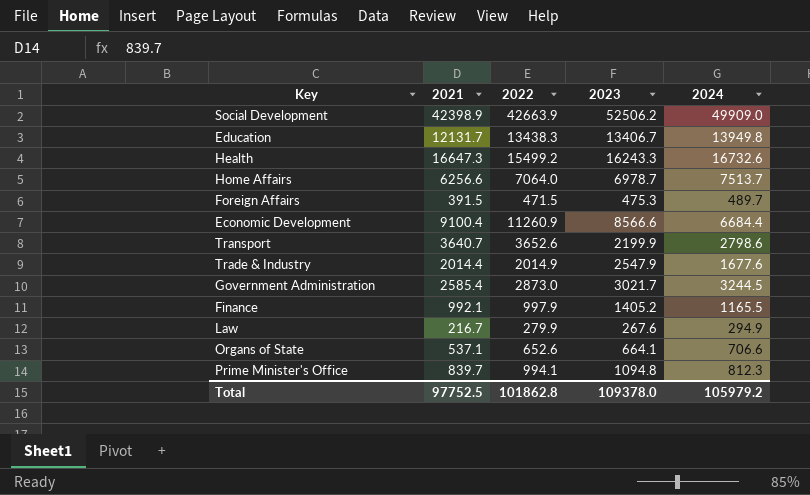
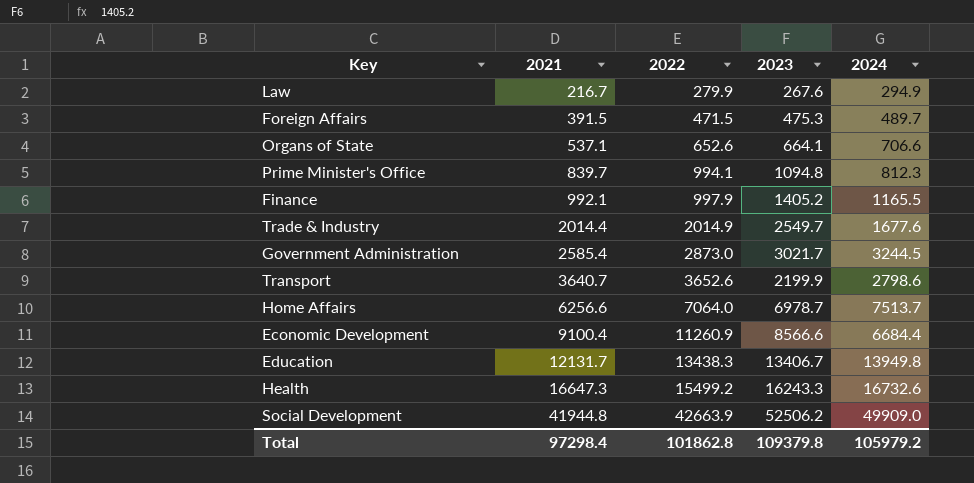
row order: none -> 2021 ascending
Trade & Industry | 2023: 2547.9 -> 2549.7
Social Development | 2021: 42398.9 -> 41944.8
Total | 2021: 97752.5 -> 97298.4
Total | 2023: 109378.0 -> 109379.8

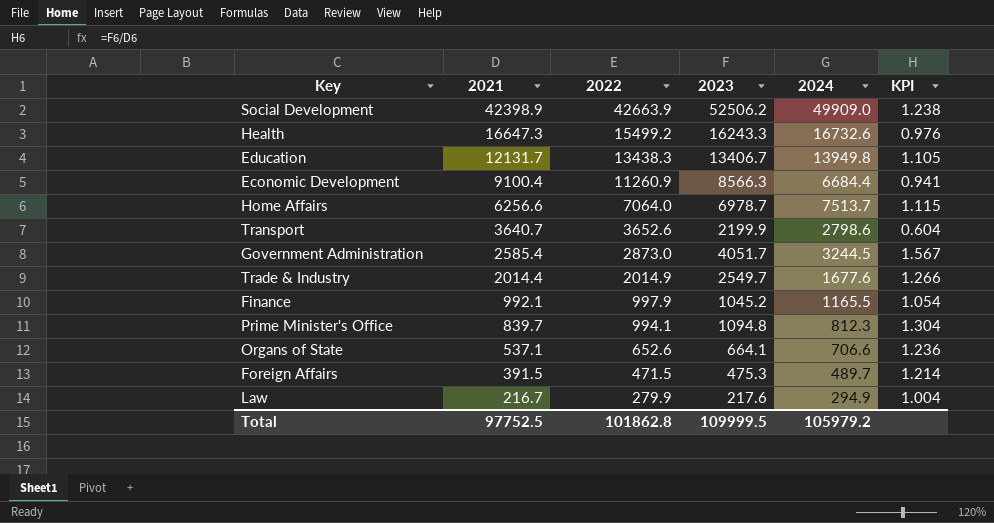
row order: 2021 ascending -> 2021 descending
column KPI | formula: none -> [2023] / [2021]
Social Development | 2021: 41944.8 -> 42398.9
Economic Development | 2023: 8566.6 -> 8566.3
Government Administration | 2023: 3021.7 -> 4051.7
Finance | 2023: 1405.2 -> 1045.2
Law | 2023: 267.6 -> 217.6
Total | 2021: 97298.4 -> 97752.5
Total | 2023: 109379.8 -> 109999.5

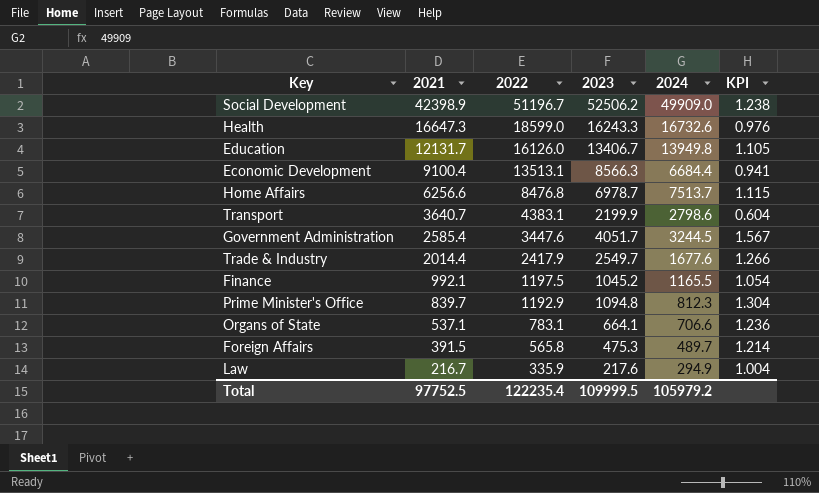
Social Development | 2022: 42663.9 -> 51196.7
Health | 2022: 15499.2 -> 18599.0
Education | 2022: 13438.3 -> 16126.0
Economic Development | 2022: 11260.9 -> 13513.1
Home Affairs | 2022: 7064.0 -> 8476.8
Transport | 2022: 3652.6 -> 4383.1
Government Administration | 2022: 2873.0 -> 3447.6
Trade & Industry | 2022: 2014.9 -> 2417.9
Finance | 2022: 997.9 -> 1197.5
Prime Minister's Office | 2022: 994.1 -> 1192.9
Organs of State | 2022: 652.6 -> 783.1
Foreign Affairs | 2022: 471.5 -> 565.8
Law | 2022: 279.9 -> 335.9
Total | 2022: 101862.8 -> 122235.4

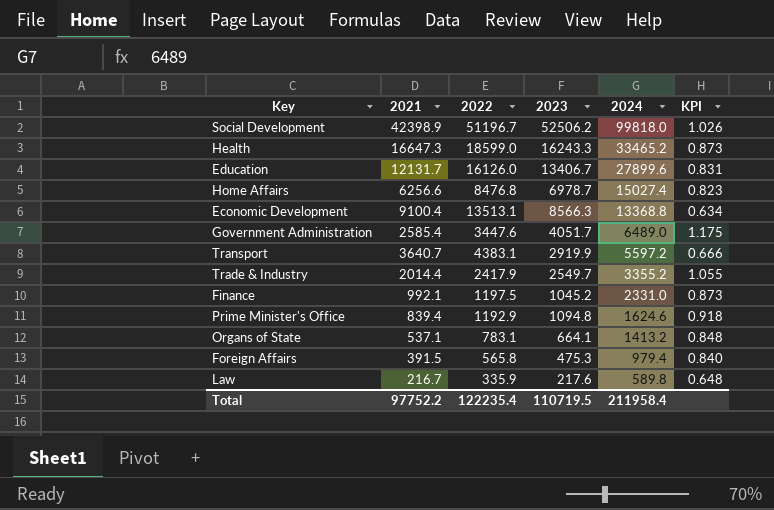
row order: 2021 descending -> 2024 descending
column KPI | formula: [2023] / [2021] -> [2023] / [2022]
Social Development | 2024: 49909.0 -> 99818.0
Health | 2024: 16732.6 -> 33465.2
Education | 2024: 13949.8 -> 27899.6
Home Affairs | 2024: 7513.7 -> 15027.4
Economic Development | 2024: 6684.4 -> 13368.8
Government Administration | 2024: 3244.5 -> 6489.0
Transport | 2023: 2199.9 -> 2919.9
Transport | 2024: 2798.6 -> 5597.2
Trade & Industry | 2024: 1677.6 -> 3355.2
Finance | 2024: 1165.5 -> 2331.0
Prime Minister's Office | 2021: 839.7 -> 839.4
Prime Minister's Office | 2024: 812.3 -> 1624.6
Organs of State | 2024: 706.6 -> 1413.2
Foreign Affairs | 2024: 489.7 -> 979.4
Law | 2024: 294.9 -> 589.8
Total | 2021: 97752.5 -> 97752.2
Total | 2023: 109999.5 -> 110719.5
Total | 2024: 105979.2 -> 211958.4

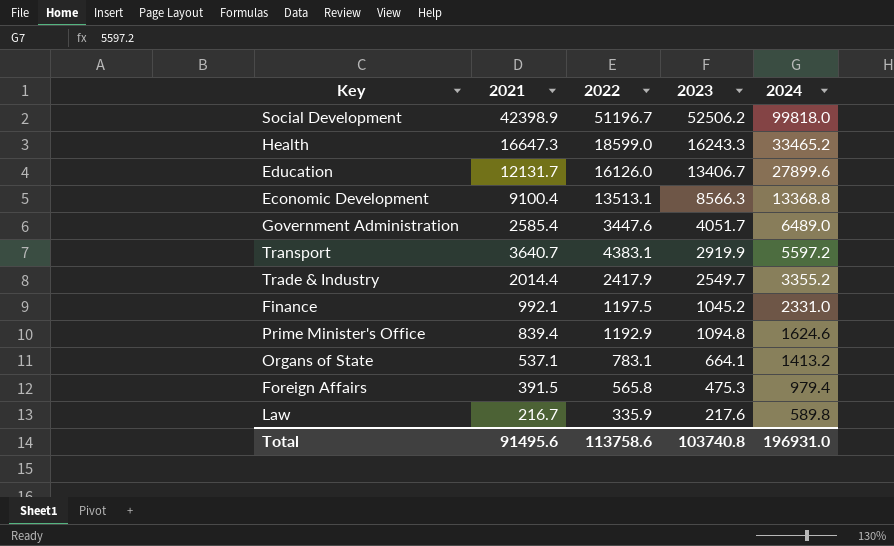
column KPI | formula: [2023] / [2022] -> none
row Home Affairs: 6256.6 | 8476.8 | 6978.7 | 15027.4 | 0.823 -> none
Total | 2021: 97752.2 -> 91495.6
Total | 2022: 122235.4 -> 113758.6
Total | 2023: 110719.5 -> 103740.8
Total | 2024: 211958.4 -> 196931.0

